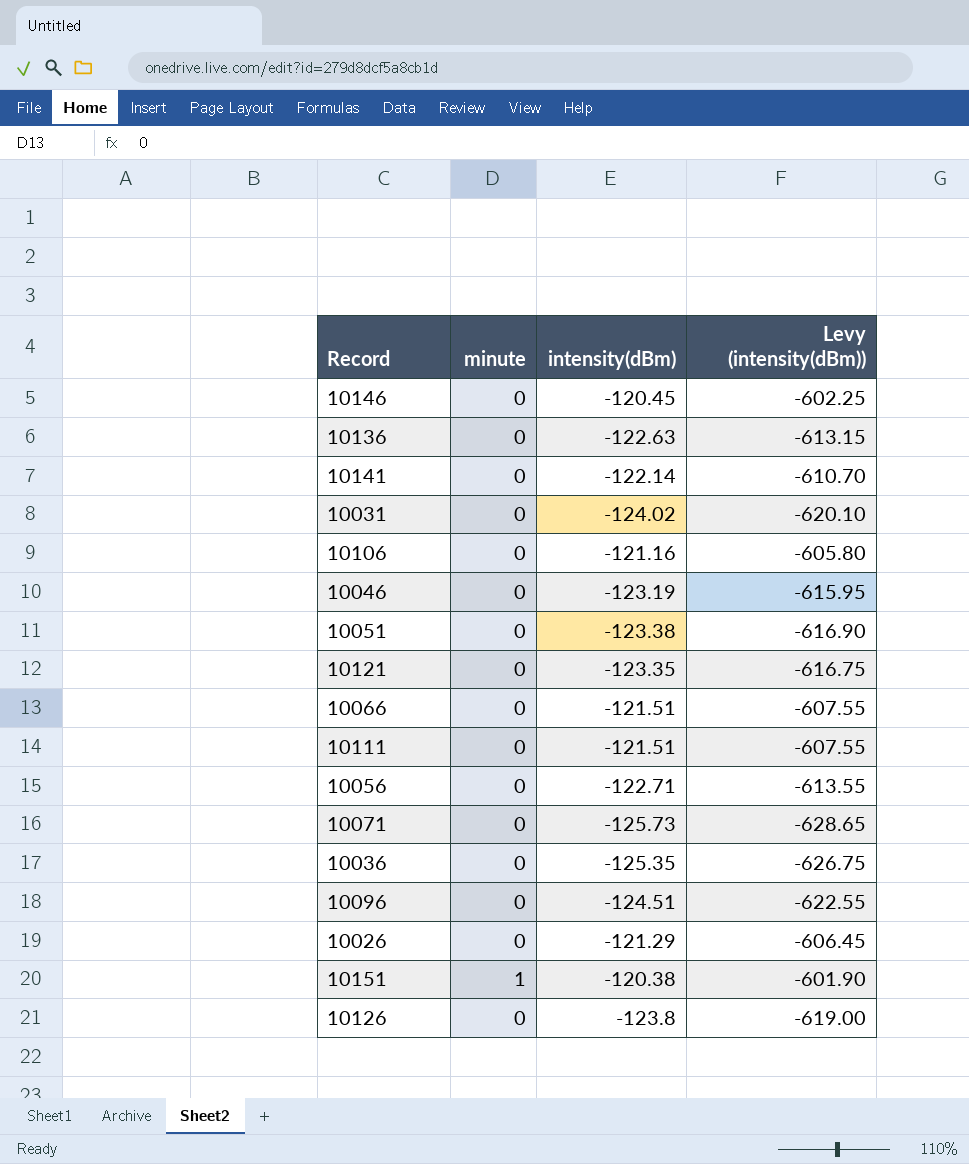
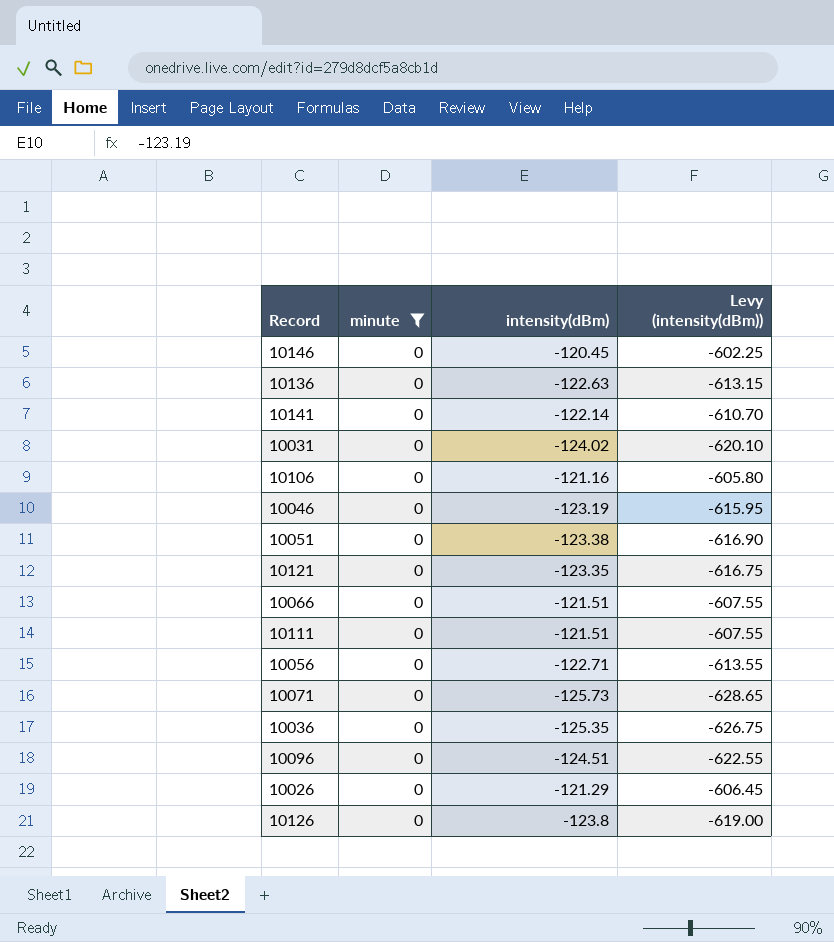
filter: none -> minute = 0

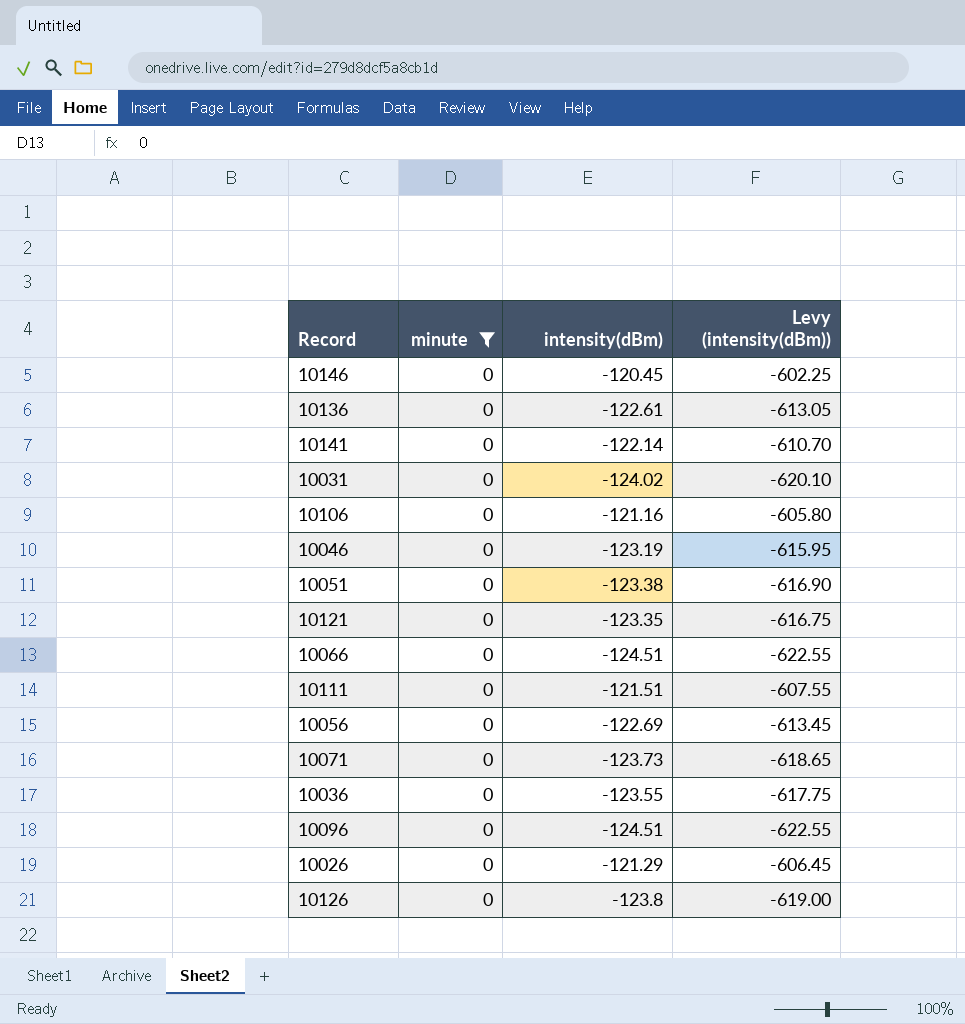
10136 | intensity(dBm): -122.63 -> -122.61
10136 | Levy (intensity(dBm)): -613.15 -> -613.05
10066 | intensity(dBm): -121.51 -> -124.51
10066 | Levy (intensity(dBm)): -607.55 -> -622.55
10056 | intensity(dBm): -122.71 -> -122.69
10056 | Levy (intensity(dBm)): -613.55 -> -613.45
10071 | intensity(dBm): -125.73 -> -123.73
10071 | Levy (intensity(dBm)): -628.65 -> -618.65
10036 | intensity(dBm): -125.35 -> -123.55
10036 | Levy (intensity(dBm)): -626.75 -> -617.75

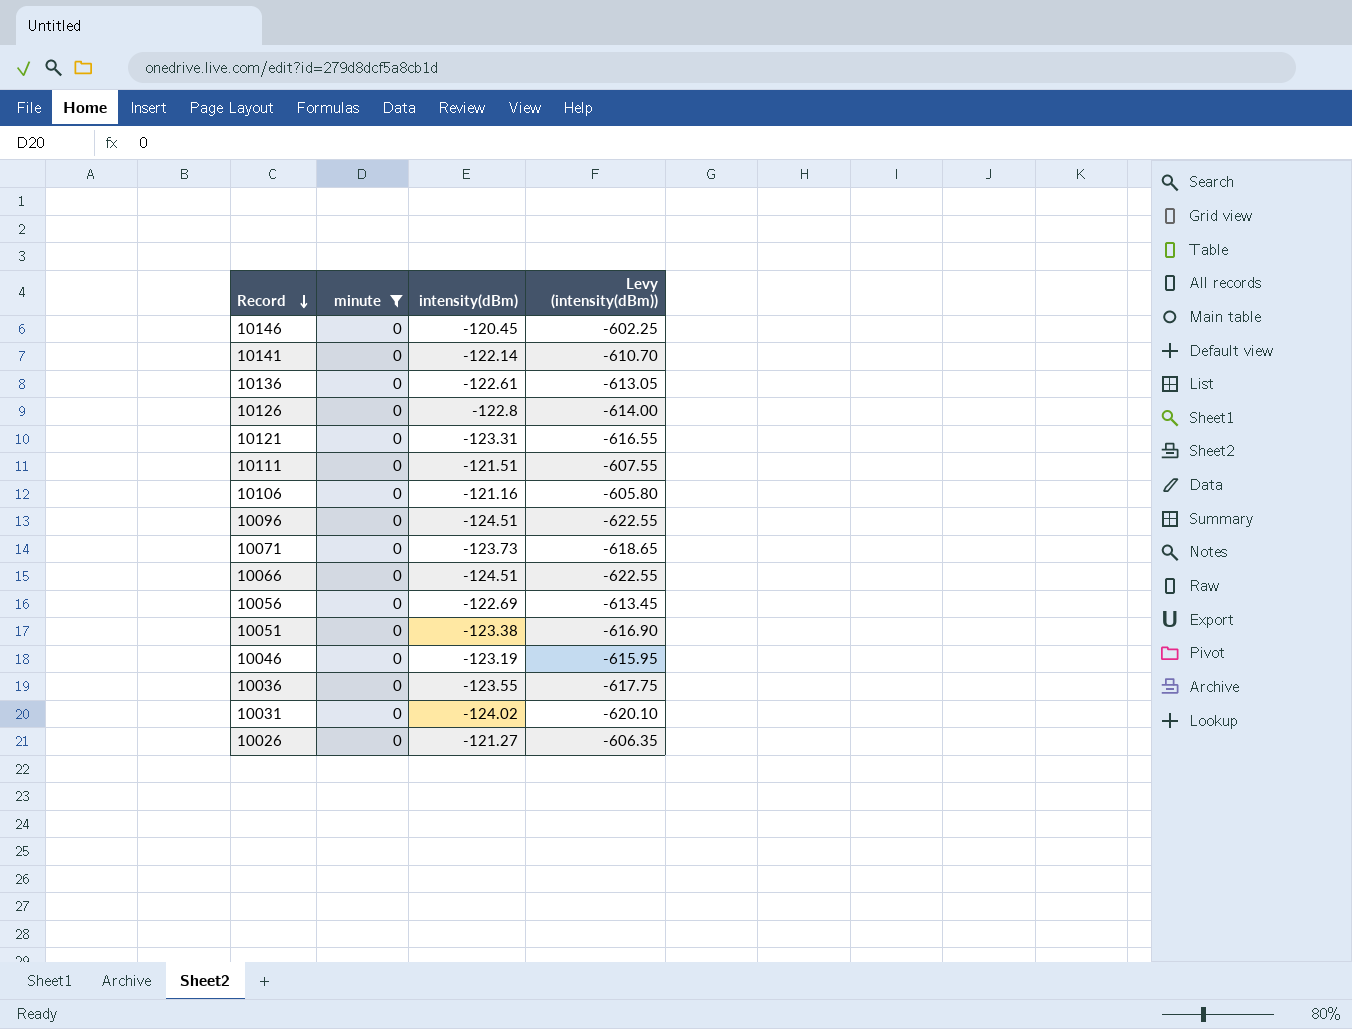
row order: none -> Record descending
10126 | intensity(dBm): -123.8 -> -122.8
10126 | Levy (intensity(dBm)): -619.00 -> -614.00
10121 | intensity(dBm): -123.35 -> -123.31
10121 | Levy (intensity(dBm)): -616.75 -> -616.55
10026 | intensity(dBm): -121.29 -> -121.27
10026 | Levy (intensity(dBm)): -606.45 -> -606.35

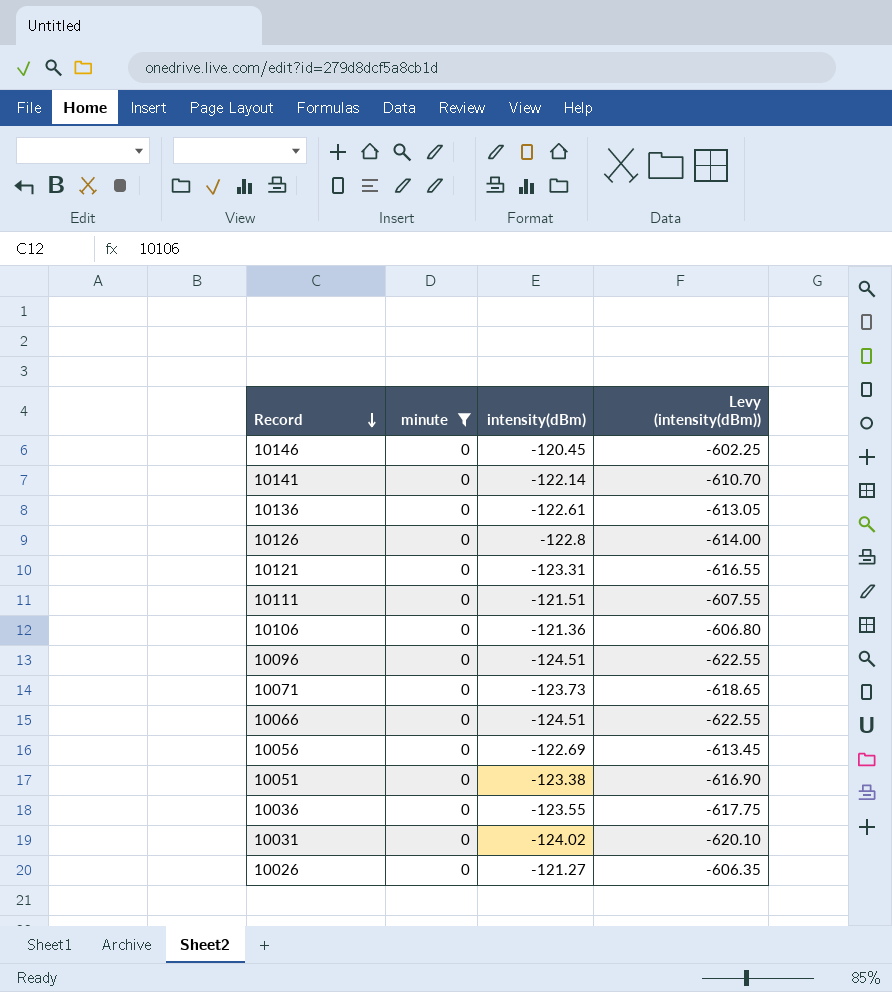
row 10046: 0 | -123.19 | -615.95 -> none
10106 | intensity(dBm): -121.16 -> -121.36
10106 | Levy (intensity(dBm)): -605.80 -> -606.80

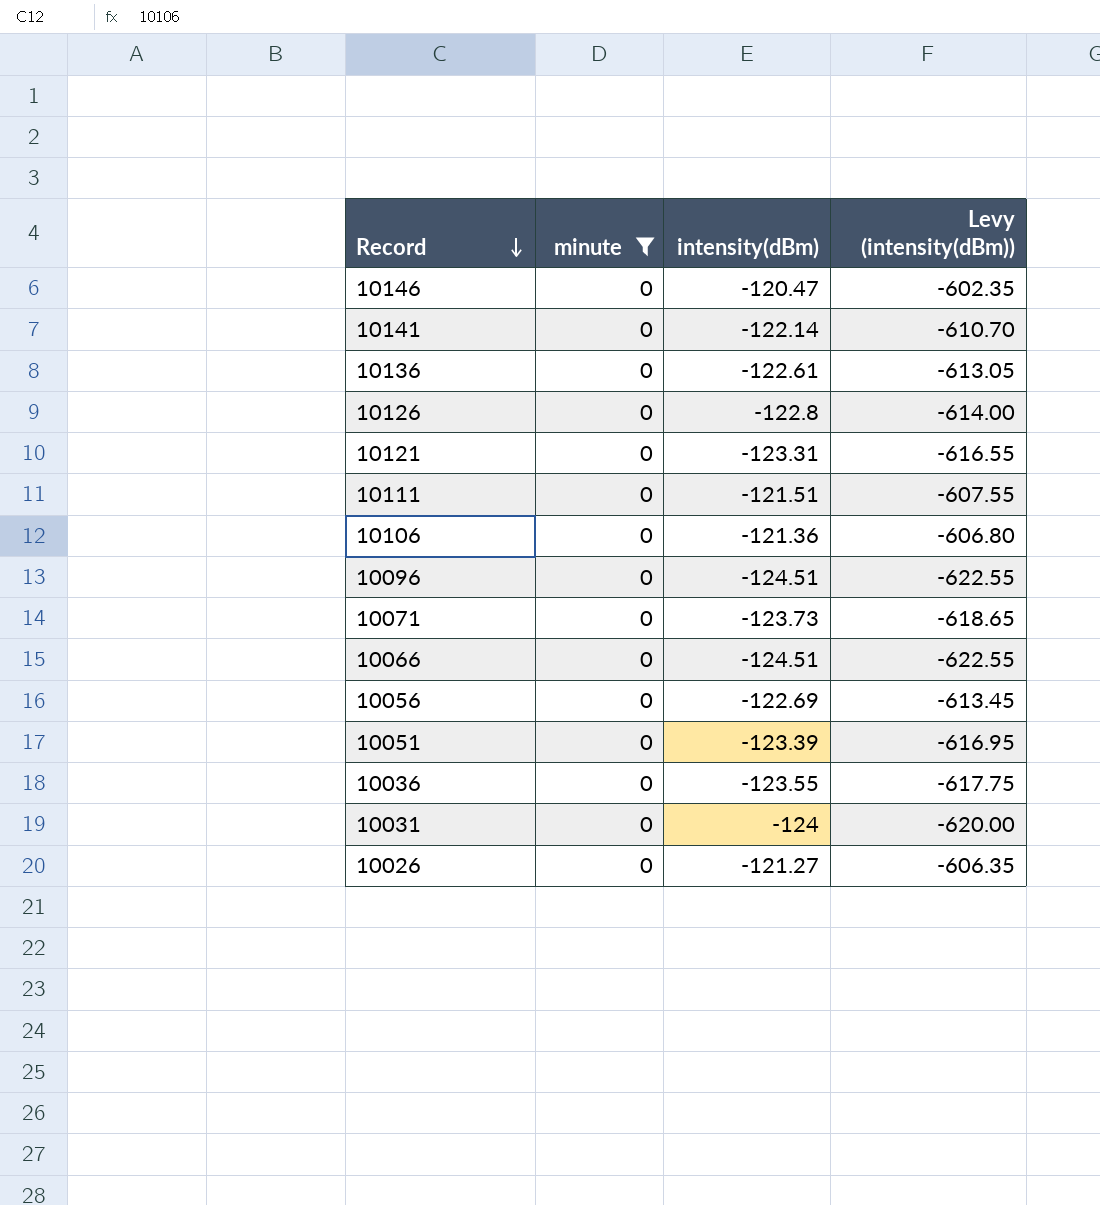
10146 | intensity(dBm): -120.45 -> -120.47
10146 | Levy (intensity(dBm)): -602.25 -> -602.35
10051 | intensity(dBm): -123.38 -> -123.39
10051 | Levy (intensity(dBm)): -616.90 -> -616.95
10031 | intensity(dBm): -124.02 -> -124
10031 | Levy (intensity(dBm)): -620.10 -> -620.00

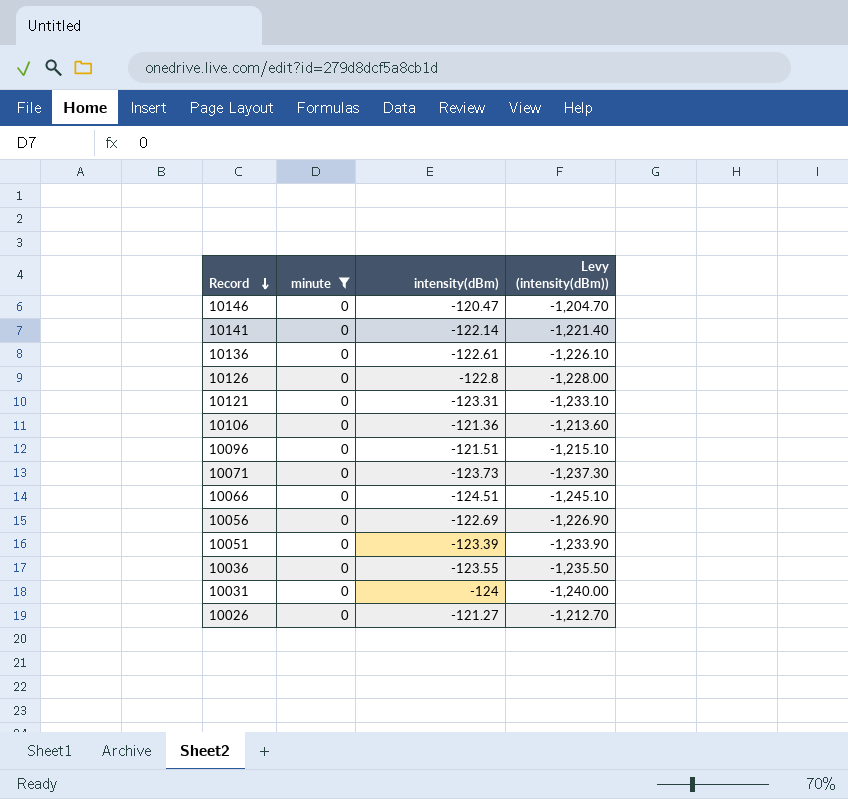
column Levy (intensity(dBm)) | formula: [intensity(dBm)] * 5 -> [intensity(dBm)] * 10
row 10111: 0 | -121.51 | -607.55 -> none
10096 | intensity(dBm): -124.51 -> -121.51

